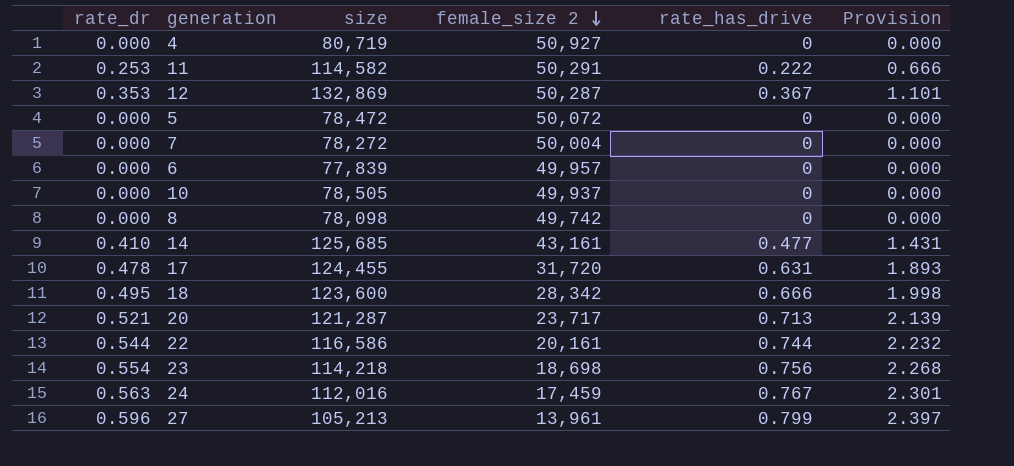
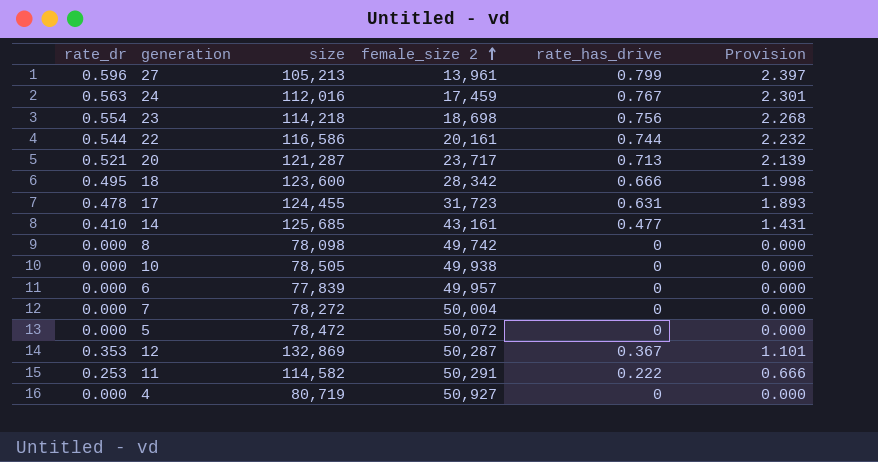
row order: female_size 2 descending -> female_size 2 ascending
17 | female_size 2: 31,720 -> 31,723
10 | female_size 2: 49,937 -> 49,938

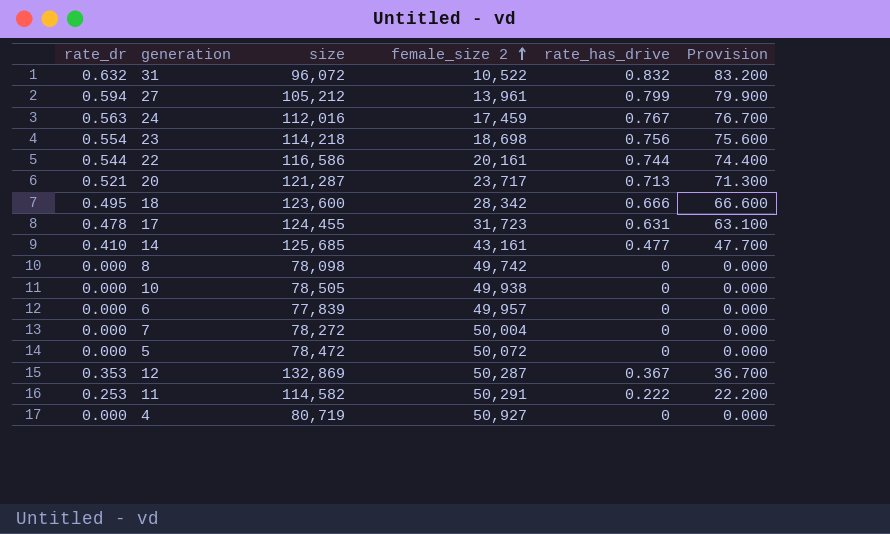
column Provision | formula: [rate_has_drive] * 3 -> [rate_has_drive] * 100
row 31: none -> 0.632 | 96,072 | 10,522 | 0.832 | 83.200
27 | rate_dr: 0.596 -> 0.594
27 | size: 105,213 -> 105,212

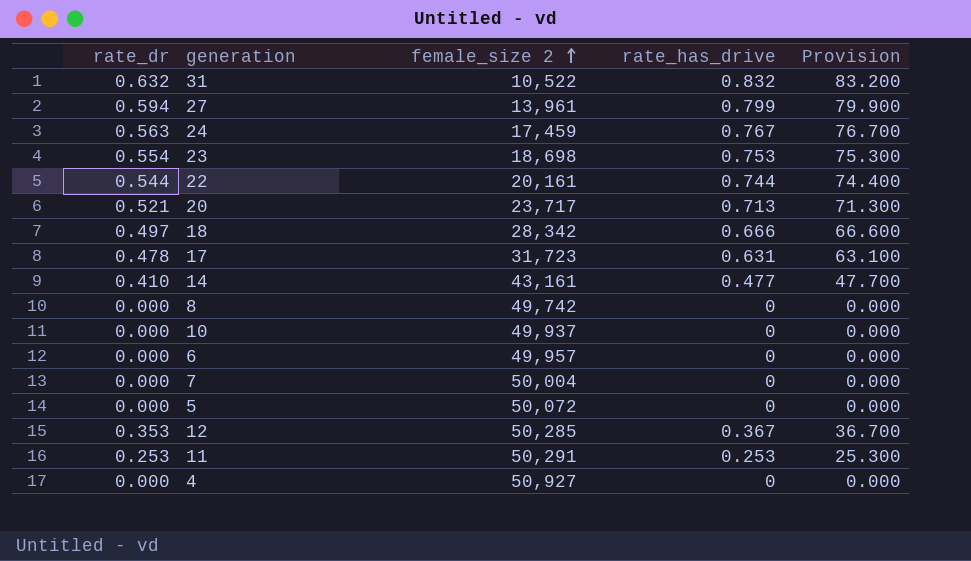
column size | position: 3 -> none
23 | rate_has_drive: 0.756 -> 0.753
23 | Provision: 75.600 -> 75.300
18 | rate_dr: 0.495 -> 0.497
10 | female_size 2: 49,938 -> 49,937
12 | female_size 2: 50,287 -> 50,285
11 | rate_has_drive: 0.222 -> 0.253
11 | Provision: 22.200 -> 25.300

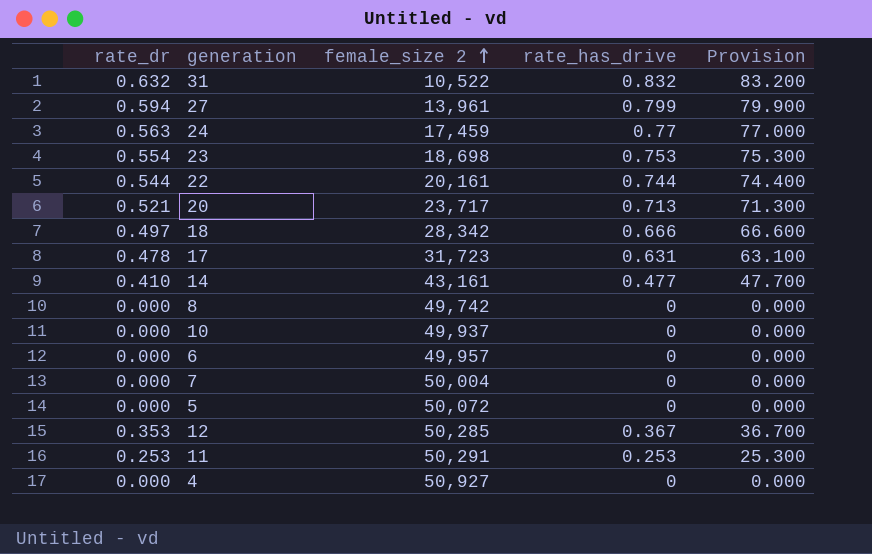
24 | rate_has_drive: 0.767 -> 0.77
24 | Provision: 76.700 -> 77.000

